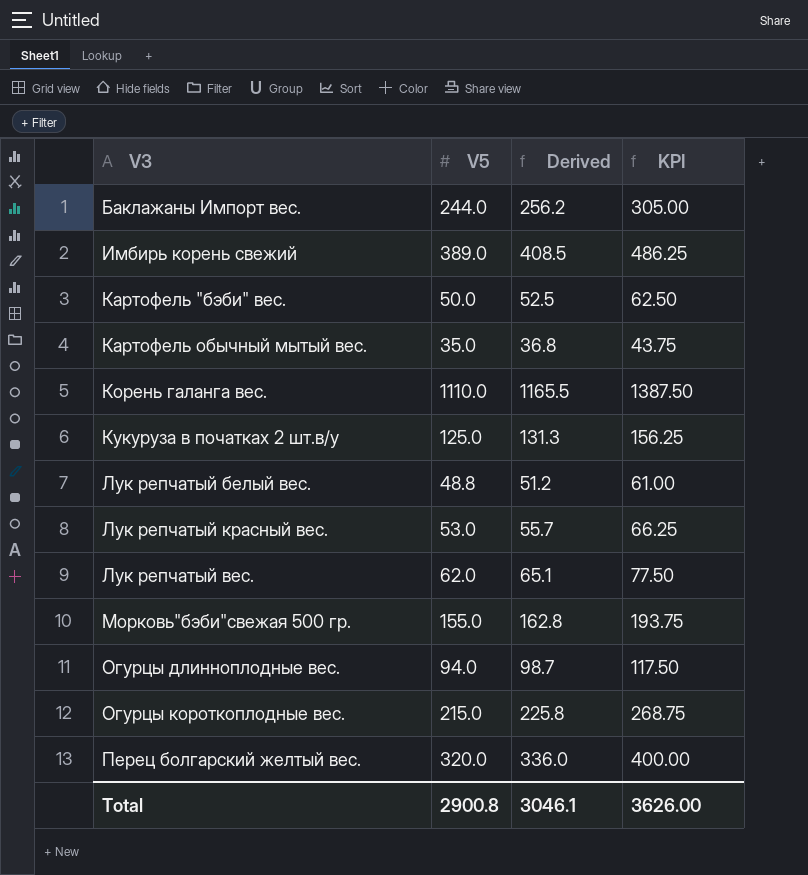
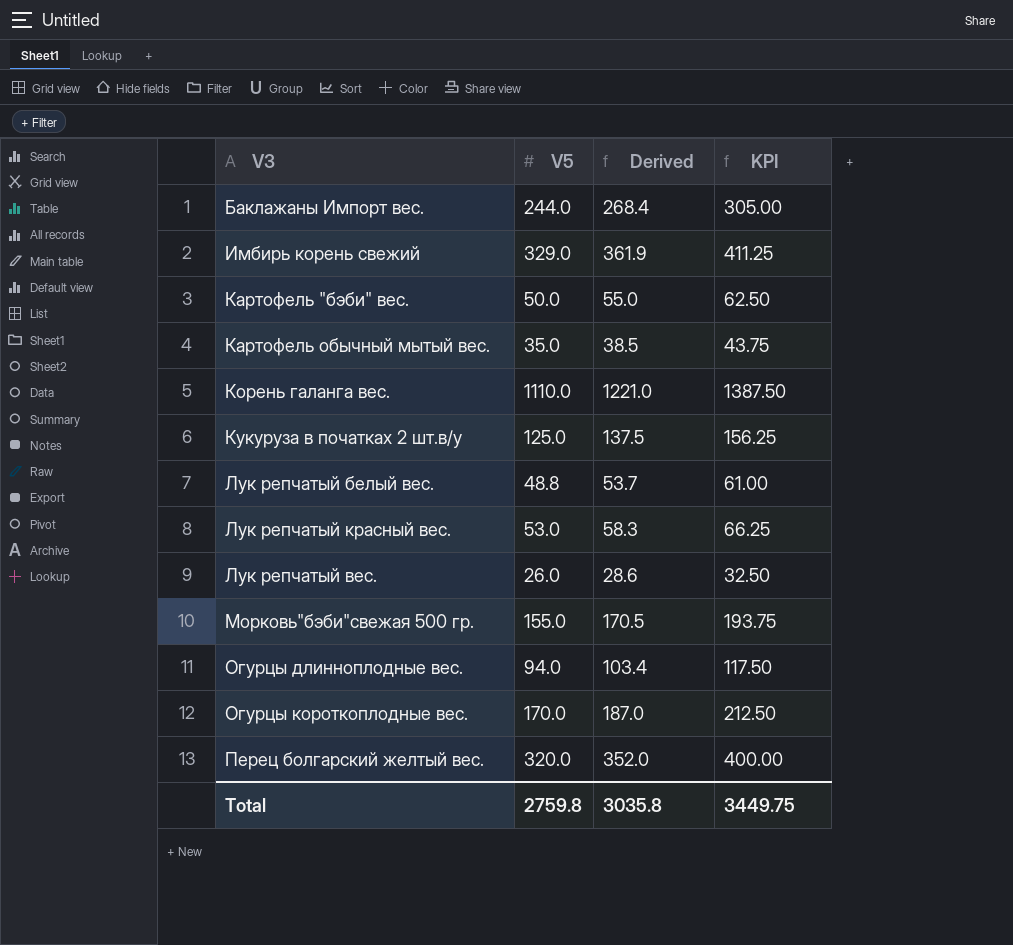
column Derived | formula: [V5] * 1.05 -> [V5] * 1.1
Имбирь корень свежий | V5: 389.0 -> 329.0
Имбирь корень свежий | KPI: 486.25 -> 411.25
Лук репчатый вес. | V5: 62.0 -> 26.0
Лук репчатый вес. | KPI: 77.50 -> 32.50
Огурцы короткоплодные вес. | V5: 215.0 -> 170.0
Огурцы короткоплодные вес. | KPI: 268.75 -> 212.50
Total | V5: 2900.8 -> 2759.8
Total | Derived: 3046.1 -> 3035.8
Total | KPI: 3626.00 -> 3449.75

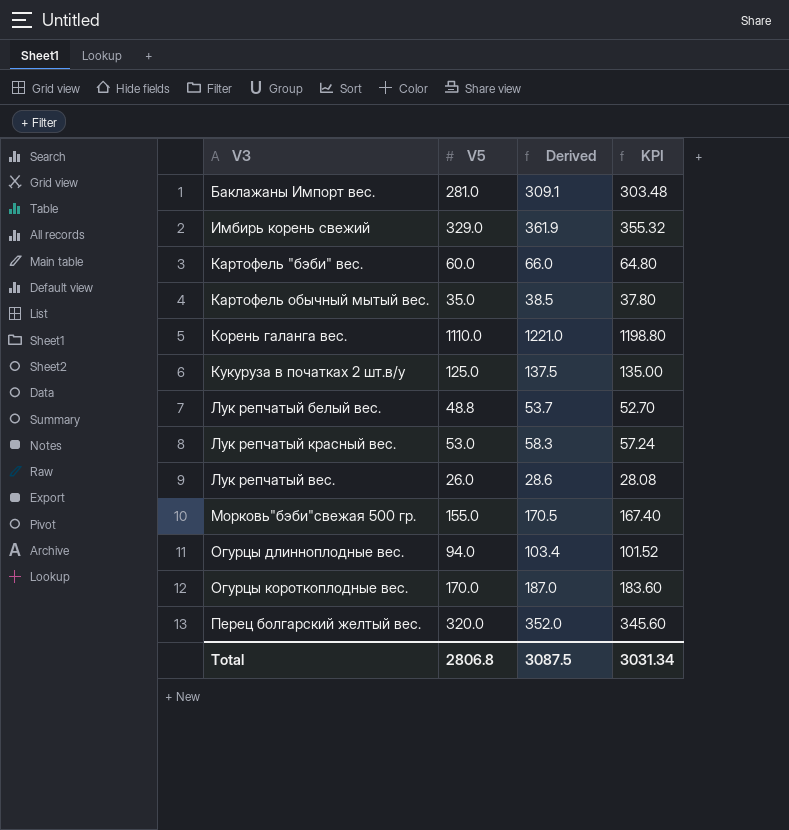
column KPI | formula: [V5] * 1.25 -> [V5] * 1.08
Баклажаны Импорт вес. | V5: 244.0 -> 281.0
Баклажаны Импорт вес. | Derived: 268.4 -> 309.1
Картофель "бэби" вес. | V5: 50.0 -> 60.0
Картофель "бэби" вес. | Derived: 55.0 -> 66.0
Total | V5: 2759.8 -> 2806.8
Total | Derived: 3035.8 -> 3087.5
Total | KPI: 3449.75 -> 3031.34

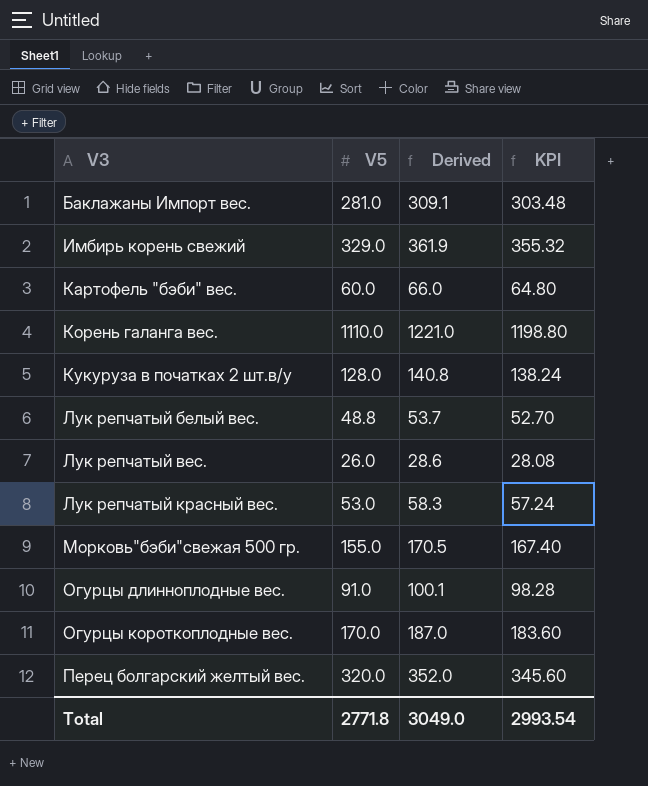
row order: none -> V3 ascending
row Картофель обычный мытый вес.: 35.0 | 38.5 | 37.80 -> none
Кукуруза в початках 2 шт.в/у | V5: 125.0 -> 128.0
Кукуруза в початках 2 шт.в/у | Derived: 137.5 -> 140.8
Кукуруза в початках 2 шт.в/у | KPI: 135.00 -> 138.24
Огурцы длинноплодные вес. | V5: 94.0 -> 91.0
Огурцы длинноплодные вес. | Derived: 103.4 -> 100.1
Огурцы длинноплодные вес. | KPI: 101.52 -> 98.28
Total | V5: 2806.8 -> 2771.8
Total | Derived: 3087.5 -> 3049.0
Total | KPI: 3031.34 -> 2993.54

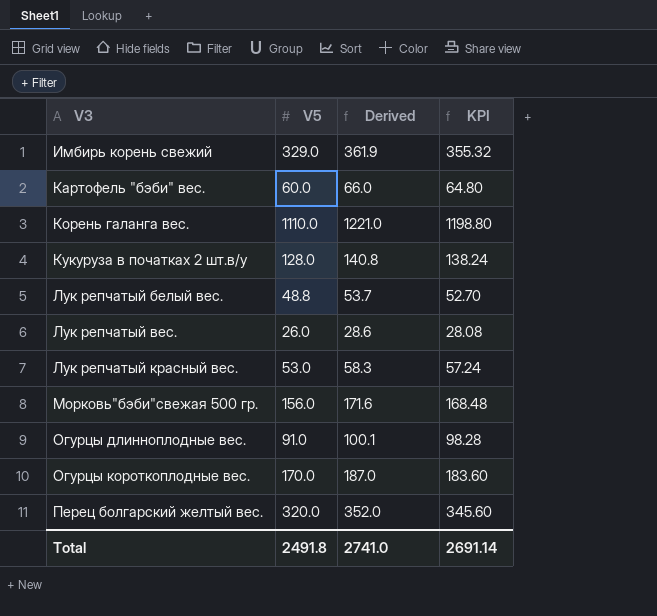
row Баклажаны Импорт вес.: 281.0 | 309.1 | 303.48 -> none
Морковь"бэби"свежая 500 гр. | V5: 155.0 -> 156.0
Морковь"бэби"свежая 500 гр. | Derived: 170.5 -> 171.6
Морковь"бэби"свежая 500 гр. | KPI: 167.40 -> 168.48
Total | V5: 2771.8 -> 2491.8
Total | Derived: 3049.0 -> 2741.0
Total | KPI: 2993.54 -> 2691.14

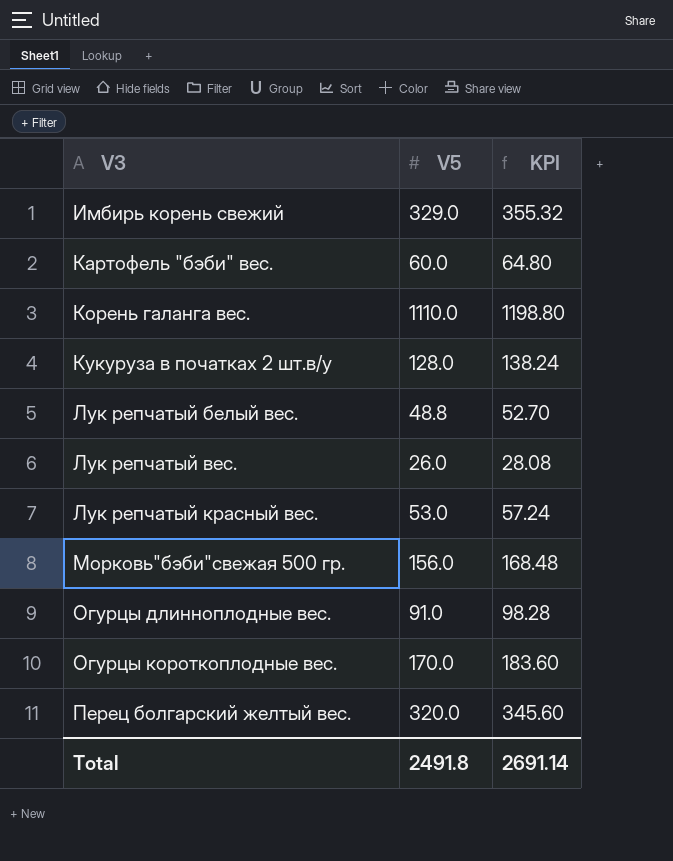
column Derived | formula: [V5] * 1.1 -> none

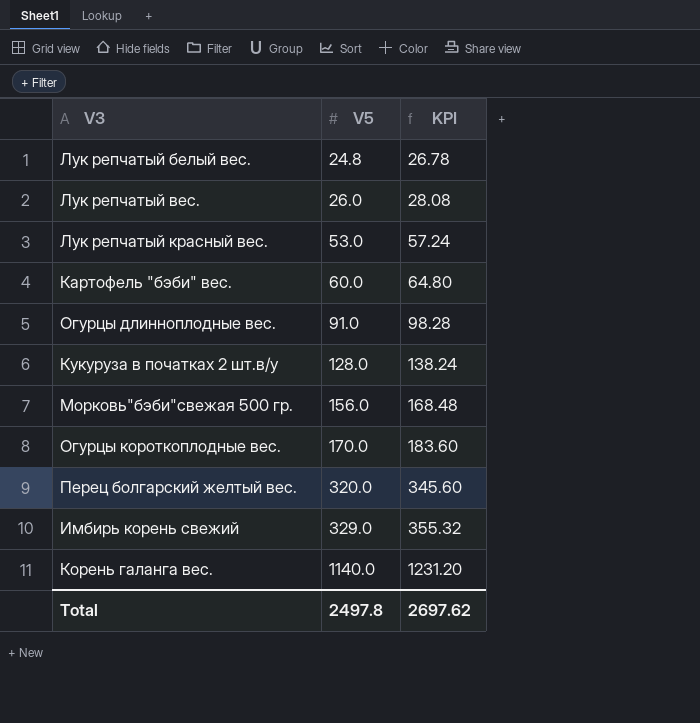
row order: V3 ascending -> V5 ascending
Лук репчатый белый вес. | V5: 48.8 -> 24.8
Лук репчатый белый вес. | KPI: 52.70 -> 26.78
Корень галанга вес. | V5: 1110.0 -> 1140.0
Корень галанга вес. | KPI: 1198.80 -> 1231.20
Total | V5: 2491.8 -> 2497.8
Total | KPI: 2691.14 -> 2697.62

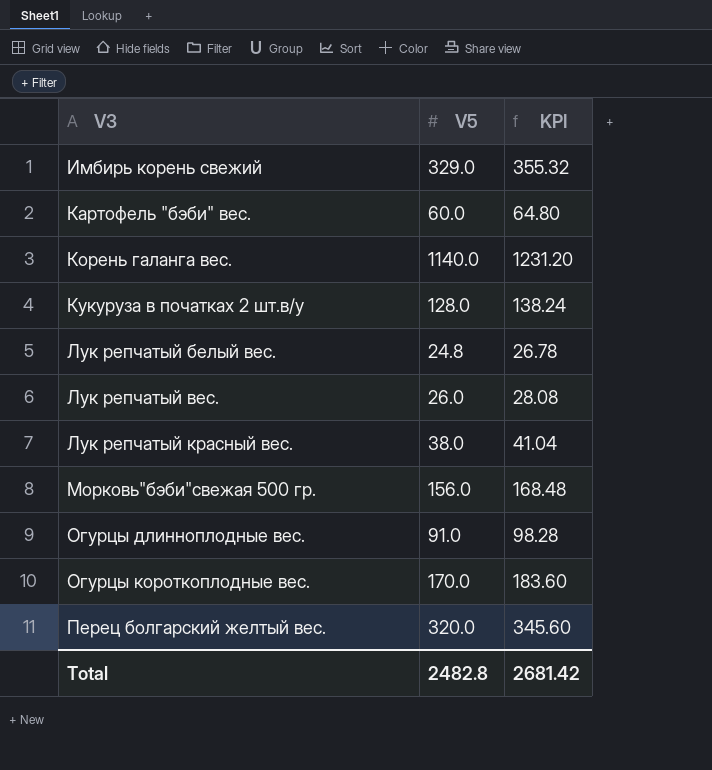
row order: V5 ascending -> V3 ascending
Лук репчатый красный вес. | V5: 53.0 -> 38.0
Лук репчатый красный вес. | KPI: 57.24 -> 41.04
Total | V5: 2497.8 -> 2482.8
Total | KPI: 2697.62 -> 2681.42

